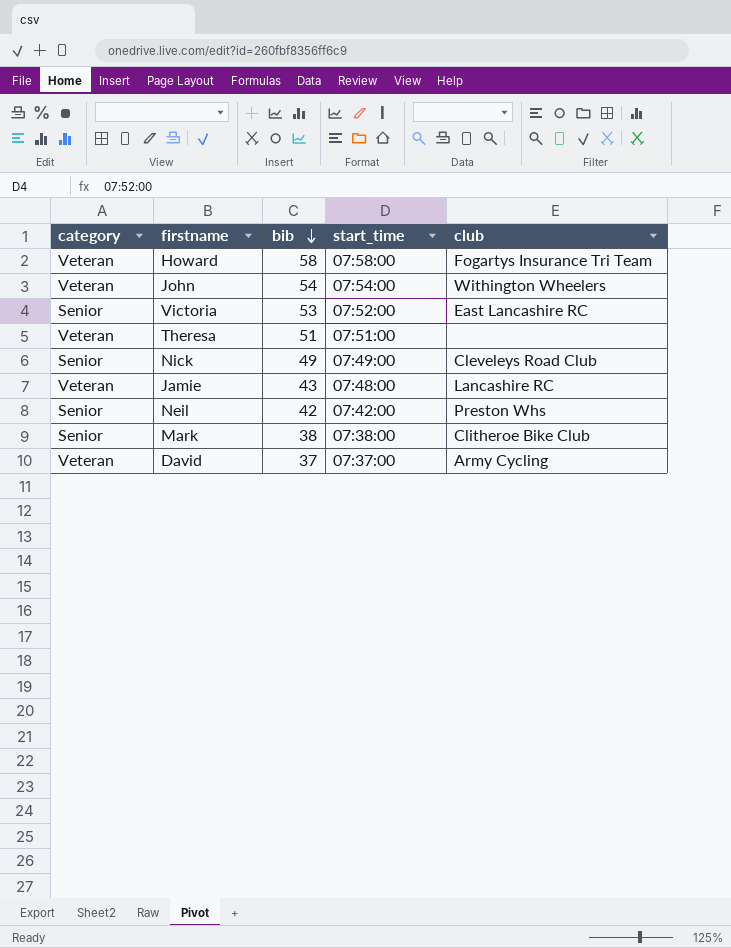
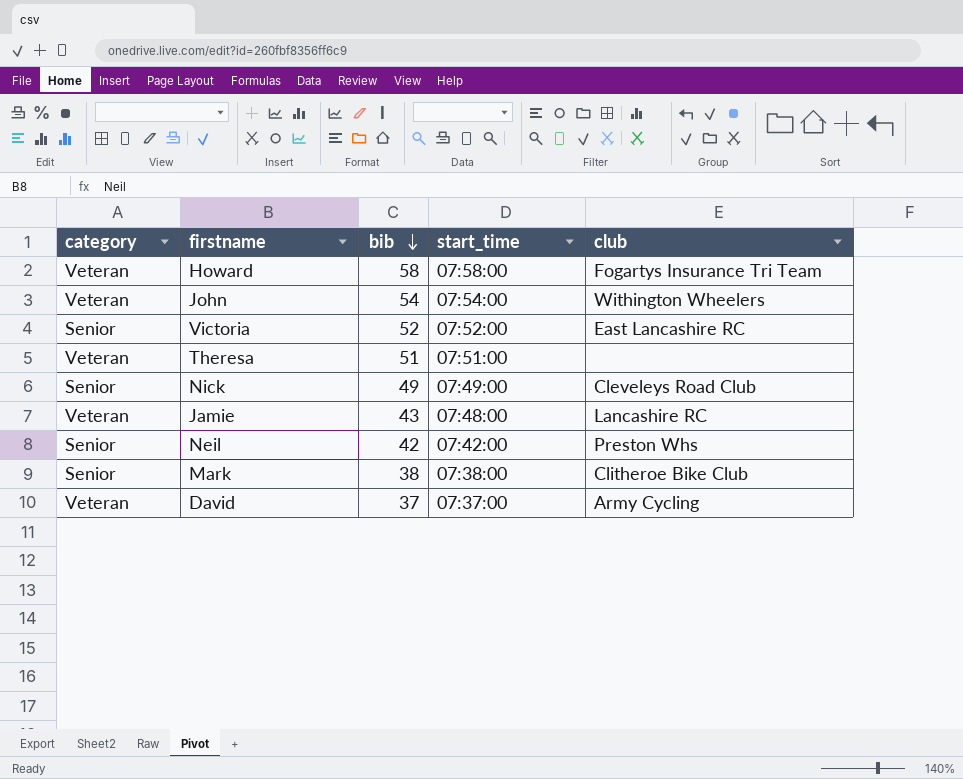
Victoria | bib: 53 -> 52

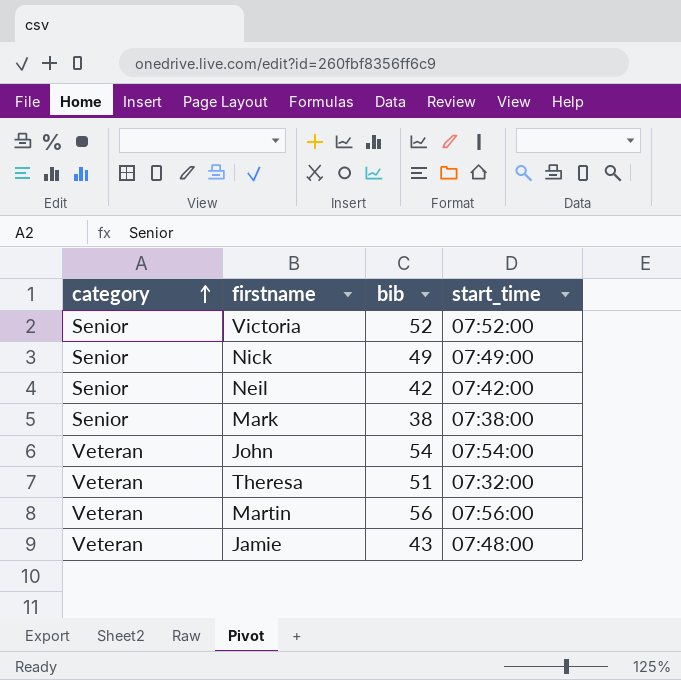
row order: bib descending -> category ascending
column club | position: 5 -> none
row Howard: Veteran | 58 | 07:58:00 | Fogartys Insurance Tri Team -> none
row David: Veteran | 37 | 07:37:00 | Army Cycling -> none
Theresa | start_time: 07:51:00 -> 07:32:00
row Martin: none -> Veteran | 56 | 07:56:00

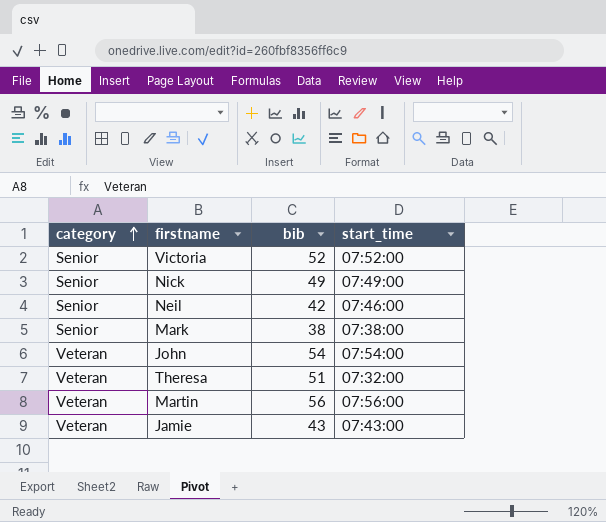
Neil | start_time: 07:42:00 -> 07:46:00
Jamie | start_time: 07:48:00 -> 07:43:00

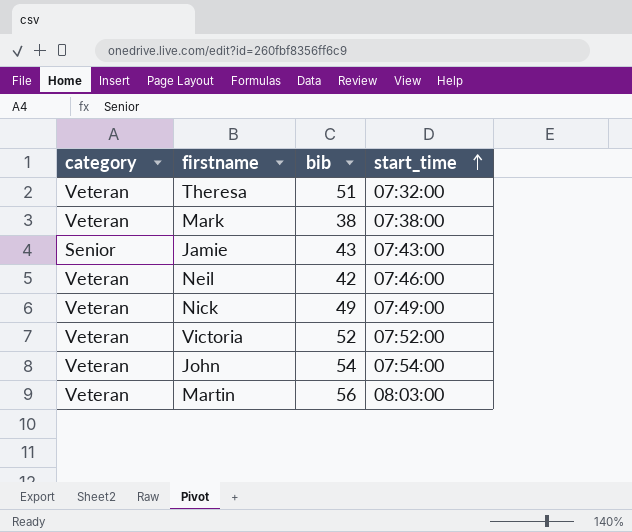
row order: category ascending -> start_time ascending
Mark | category: Senior -> Veteran
Jamie | category: Veteran -> Senior
Neil | category: Senior -> Veteran
Nick | category: Senior -> Veteran
Victoria | category: Senior -> Veteran
Martin | start_time: 07:56:00 -> 08:03:00

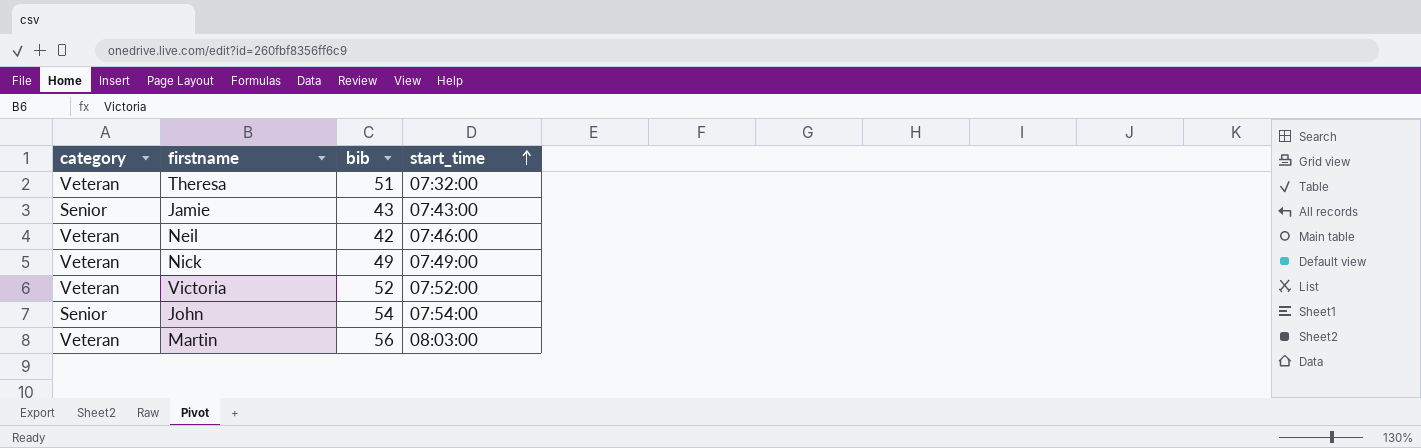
row Mark: Veteran | 38 | 07:38:00 -> none
John | category: Veteran -> Senior

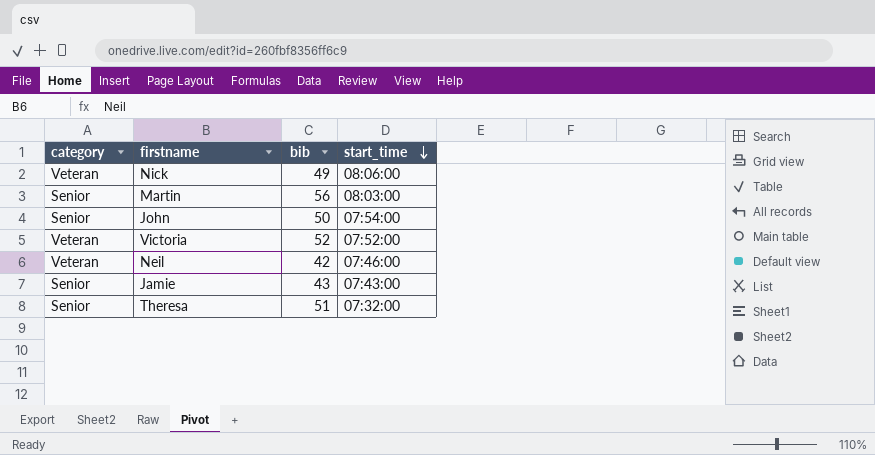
row order: start_time ascending -> start_time descending
Nick | start_time: 07:49:00 -> 08:06:00
Martin | category: Veteran -> Senior
John | bib: 54 -> 50
Theresa | category: Veteran -> Senior

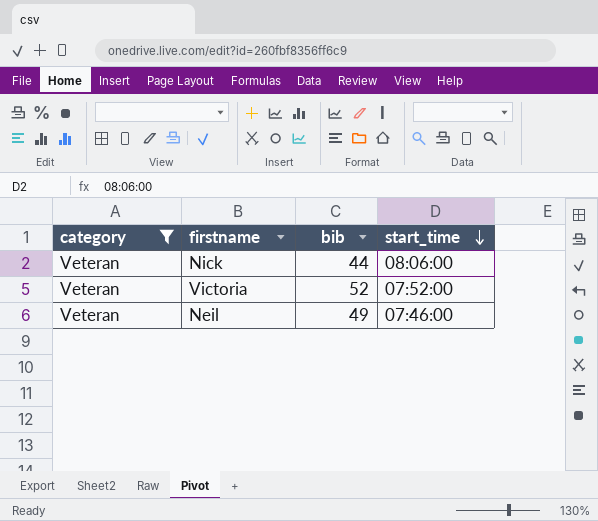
filter: none -> category = Veteran
Nick | bib: 49 -> 44
Neil | bib: 42 -> 49

